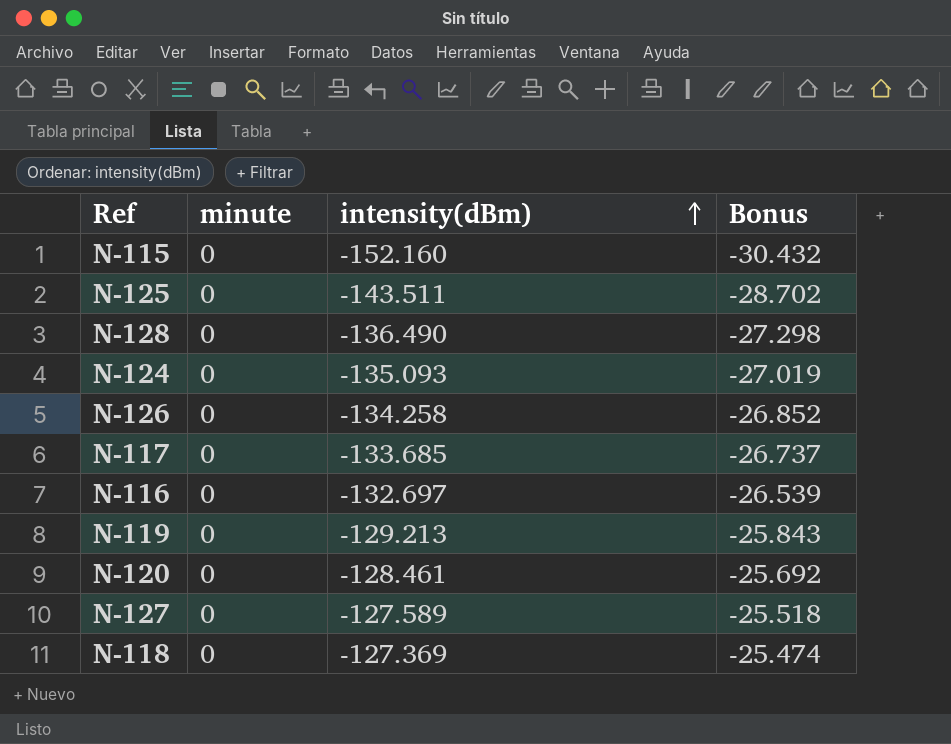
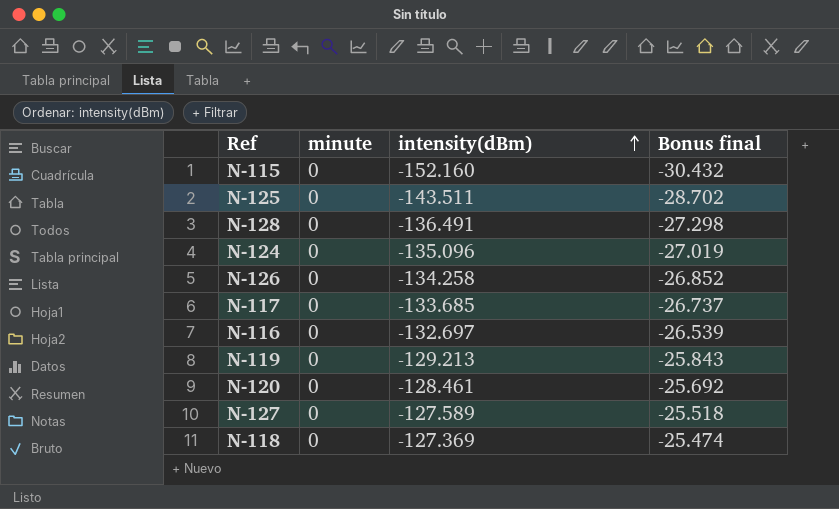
column name: Bonus -> Bonus final
N-128 | intensity(dBm): -136.490 -> -136.491
N-124 | intensity(dBm): -135.093 -> -135.096

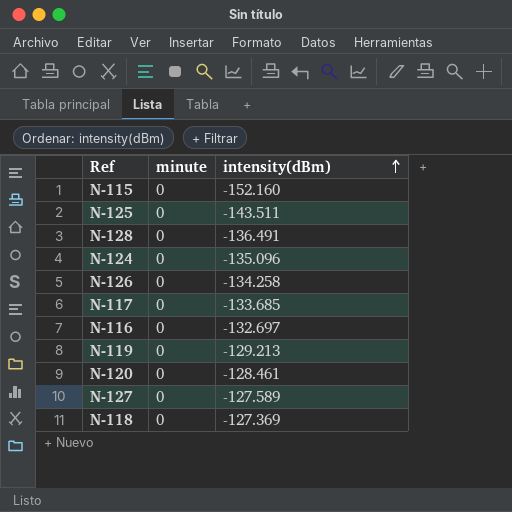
column Bonus final | formula: [intensity(dBm)] * 0.2 -> none

